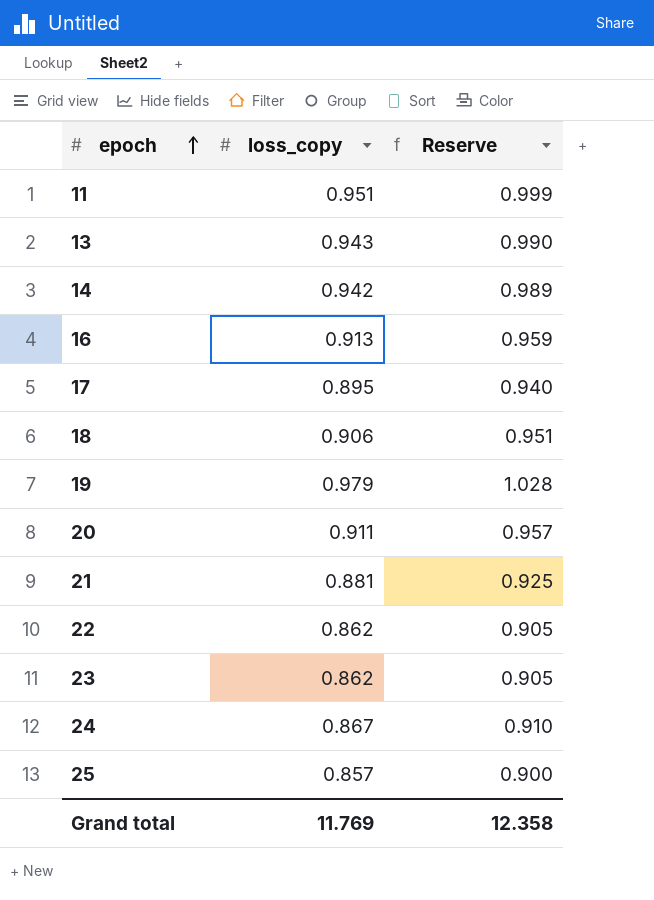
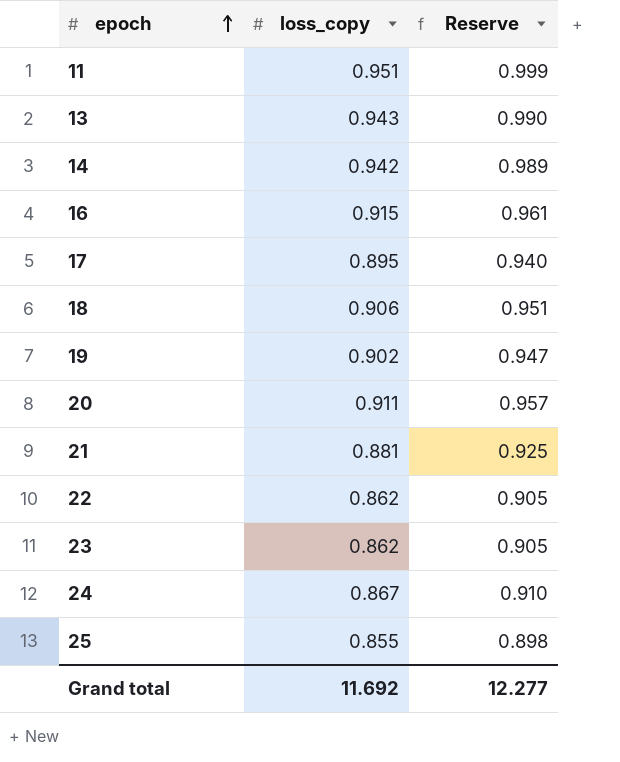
16 | loss_copy: 0.913 -> 0.915
16 | Reserve: 0.959 -> 0.961
19 | loss_copy: 0.979 -> 0.902
19 | Reserve: 1.028 -> 0.947
25 | loss_copy: 0.857 -> 0.855
25 | Reserve: 0.900 -> 0.898
Grand total | loss_copy: 11.769 -> 11.692
Grand total | Reserve: 12.358 -> 12.277

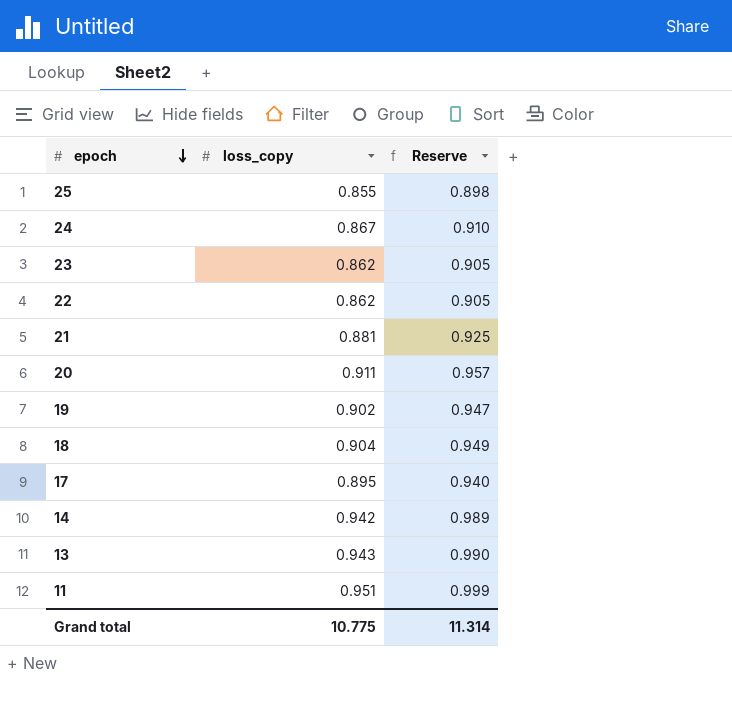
row order: epoch ascending -> epoch descending
row 16: 0.915 | 0.961 -> none
18 | loss_copy: 0.906 -> 0.904
18 | Reserve: 0.951 -> 0.949
Grand total | loss_copy: 11.692 -> 10.775
Grand total | Reserve: 12.277 -> 11.314

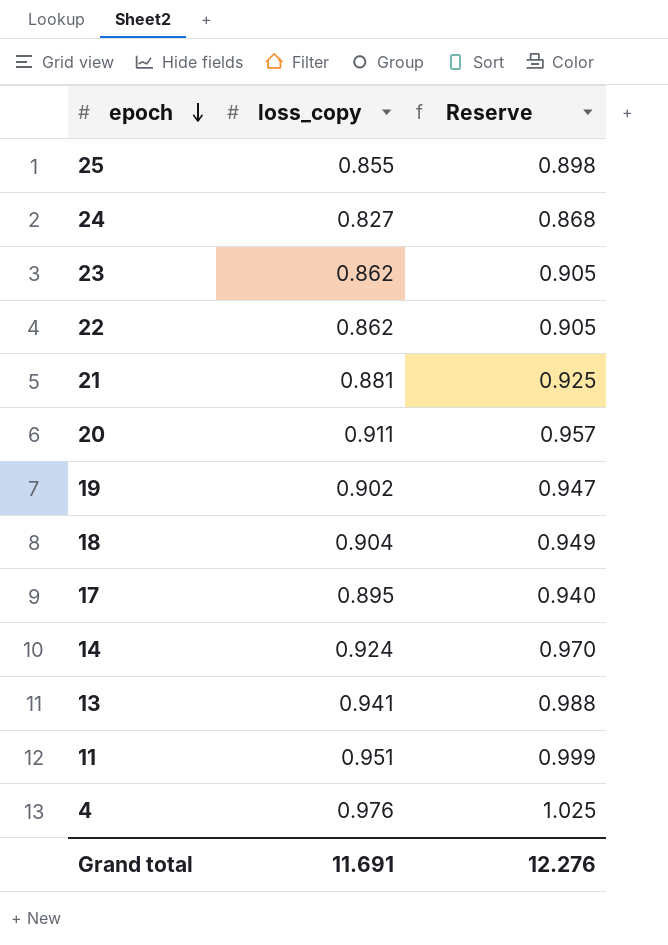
24 | loss_copy: 0.867 -> 0.827
24 | Reserve: 0.910 -> 0.868
14 | loss_copy: 0.942 -> 0.924
14 | Reserve: 0.989 -> 0.970
13 | loss_copy: 0.943 -> 0.941
13 | Reserve: 0.990 -> 0.988
row 4: none -> 0.976 | 1.025
Grand total | loss_copy: 10.775 -> 11.691
Grand total | Reserve: 11.314 -> 12.276

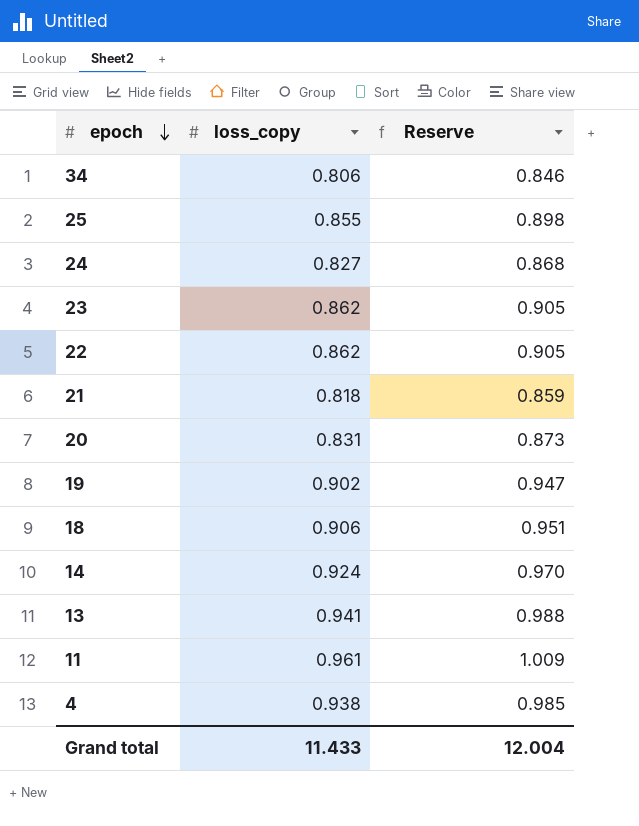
row 17: 0.895 | 0.940 -> none
row 34: none -> 0.806 | 0.846
21 | loss_copy: 0.881 -> 0.818
21 | Reserve: 0.925 -> 0.859
20 | loss_copy: 0.911 -> 0.831
20 | Reserve: 0.957 -> 0.873
18 | loss_copy: 0.904 -> 0.906
18 | Reserve: 0.949 -> 0.951
11 | loss_copy: 0.951 -> 0.961
11 | Reserve: 0.999 -> 1.009
4 | loss_copy: 0.976 -> 0.938
4 | Reserve: 1.025 -> 0.985
Grand total | loss_copy: 11.691 -> 11.433
Grand total | Reserve: 12.276 -> 12.004

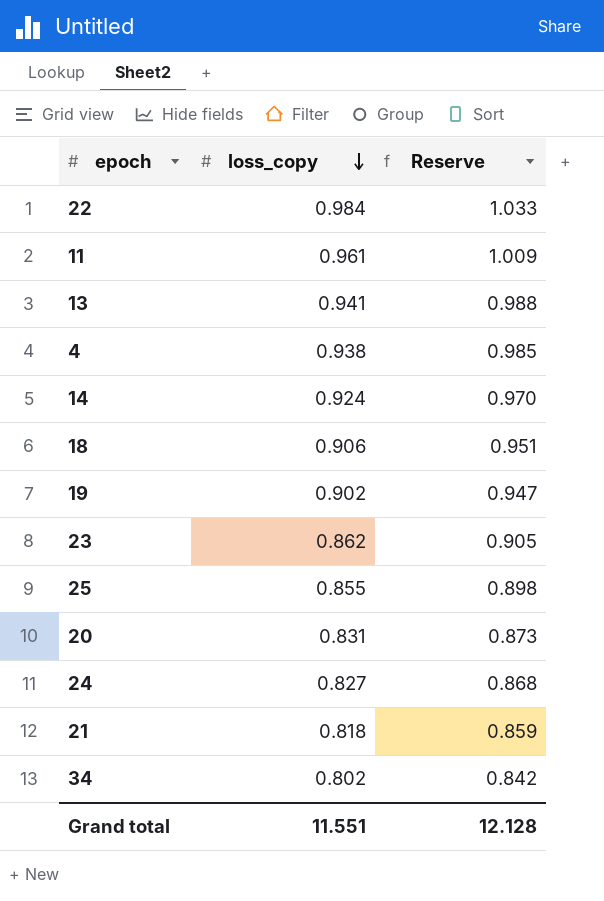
row order: epoch descending -> loss_copy descending
22 | loss_copy: 0.862 -> 0.984
22 | Reserve: 0.905 -> 1.033
34 | loss_copy: 0.806 -> 0.802
34 | Reserve: 0.846 -> 0.842
Grand total | loss_copy: 11.433 -> 11.551
Grand total | Reserve: 12.004 -> 12.128

